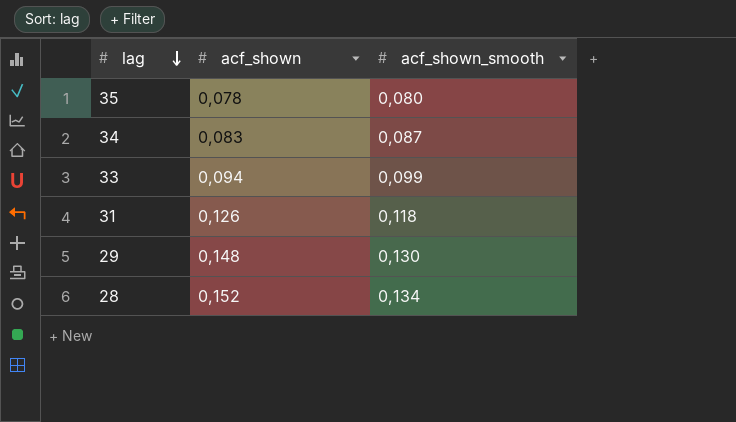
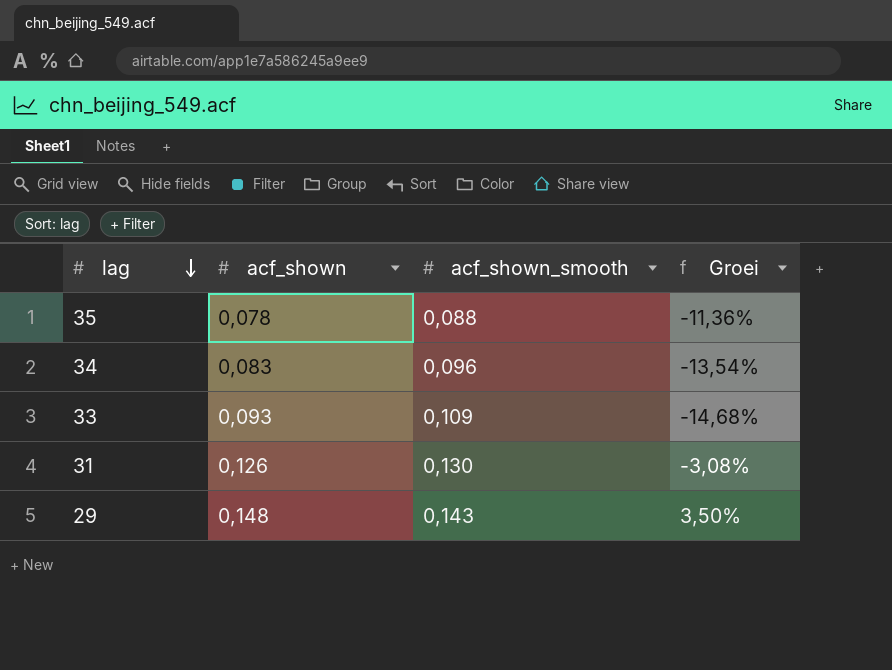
column Groei | formula: none -> ([acf_shown] - [acf_shown_smooth]) / [acf_shown_smooth]
row 28: 0,152 | 0,134 -> none
35 | acf_shown_smooth: 0,080 -> 0,088
34 | acf_shown_smooth: 0,087 -> 0,096
33 | acf_shown: 0,094 -> 0,093
33 | acf_shown_smooth: 0,099 -> 0,109
31 | acf_shown_smooth: 0,118 -> 0,130
29 | acf_shown_smooth: 0,130 -> 0,143

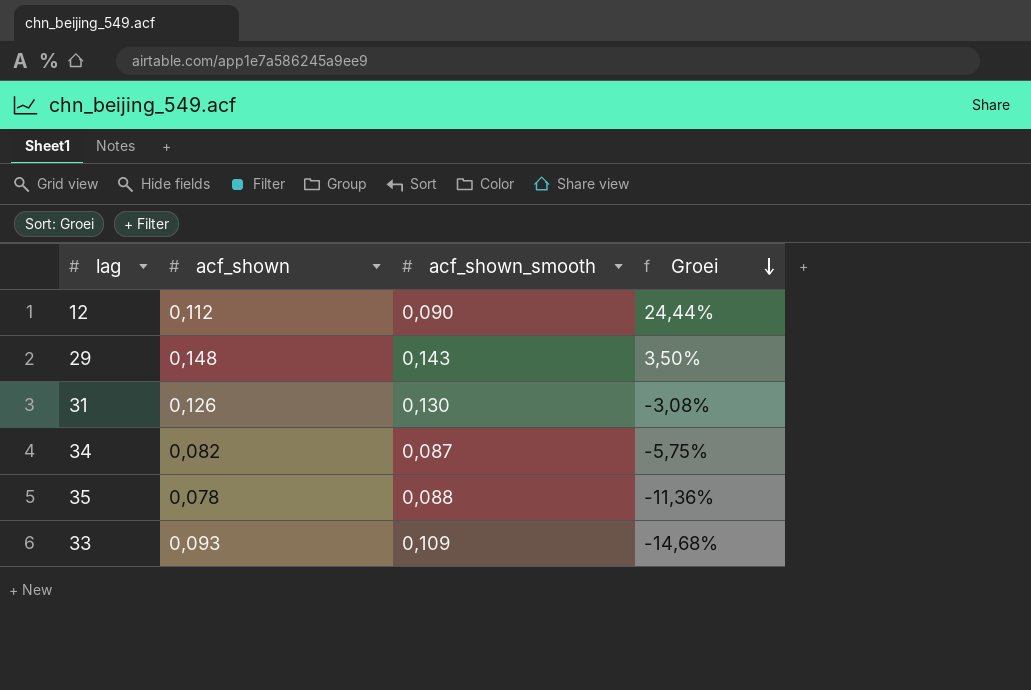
row order: lag descending -> Groei descending
row 12: none -> 0,112 | 0,090 | 24,44%
34 | acf_shown: 0,083 -> 0,082
34 | acf_shown_smooth: 0,096 -> 0,087
34 | Groei: -13,54% -> -5,75%

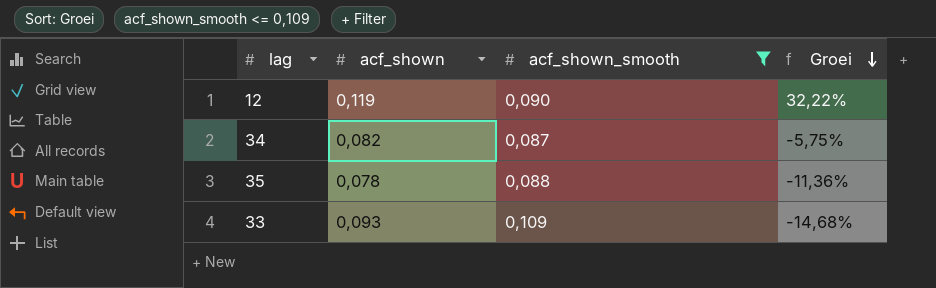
filter: none -> acf_shown_smooth <= 0,109
12 | acf_shown: 0,112 -> 0,119
12 | Groei: 24,44% -> 32,22%

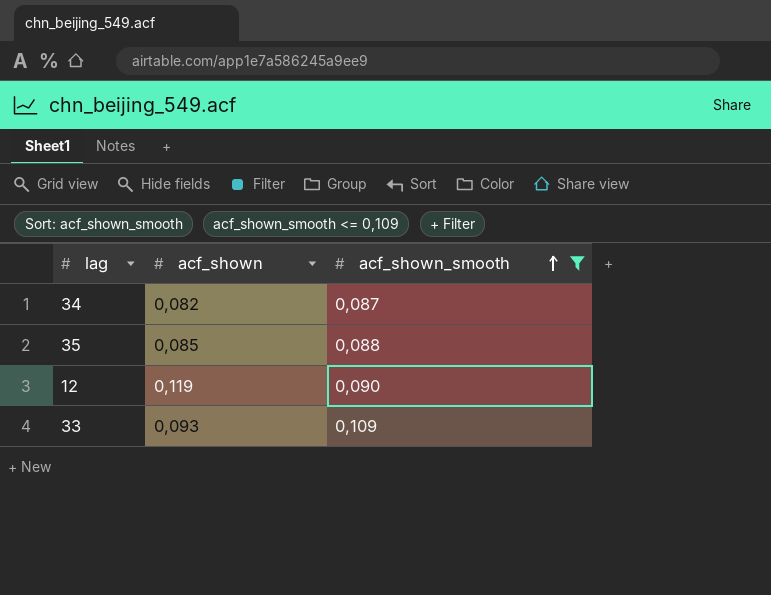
row order: Groei descending -> acf_shown_smooth ascending
column Groei | formula: ([acf_shown] - [acf_shown_smooth]) / [acf_shown_smooth] -> none
35 | acf_shown: 0,078 -> 0,085

